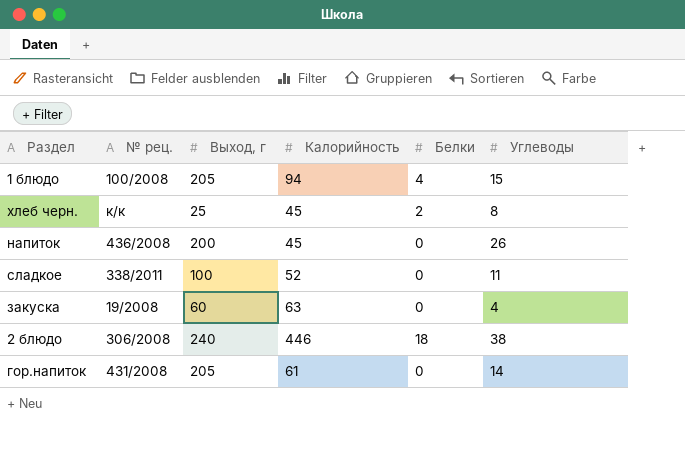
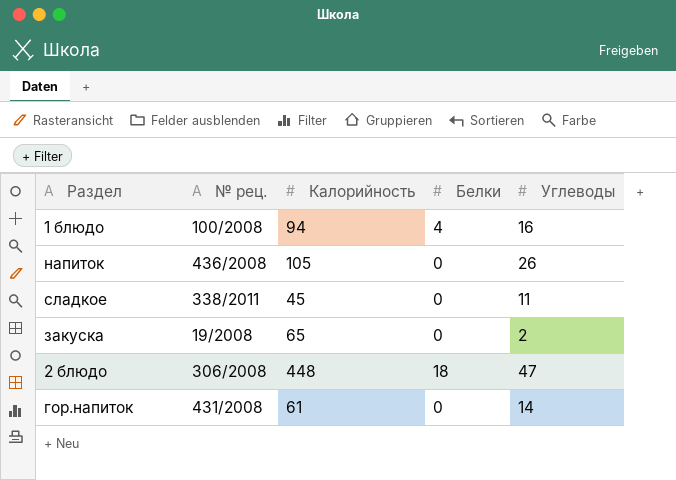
column Выход, г | position: 3 -> none
row хлеб черн.: к/к | 25 | 45 | 2 | 8 -> none
1 блюдо | Углеводы: 15 -> 16
напиток | Калорийность: 45 -> 105
сладкое | Калорийность: 52 -> 45
закуска | Калорийность: 63 -> 65
закуска | Углеводы: 4 -> 2
2 блюдо | Калорийность: 446 -> 448
2 блюдо | Углеводы: 38 -> 47

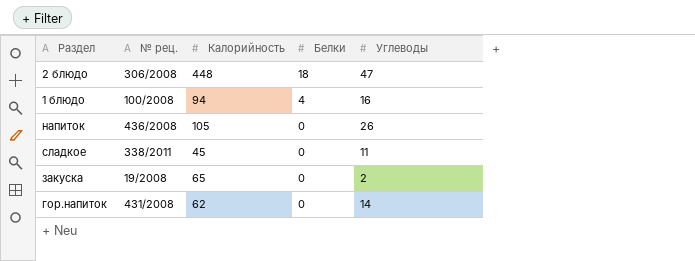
row order: none -> Белки descending
гор.напиток | Калорийность: 61 -> 62

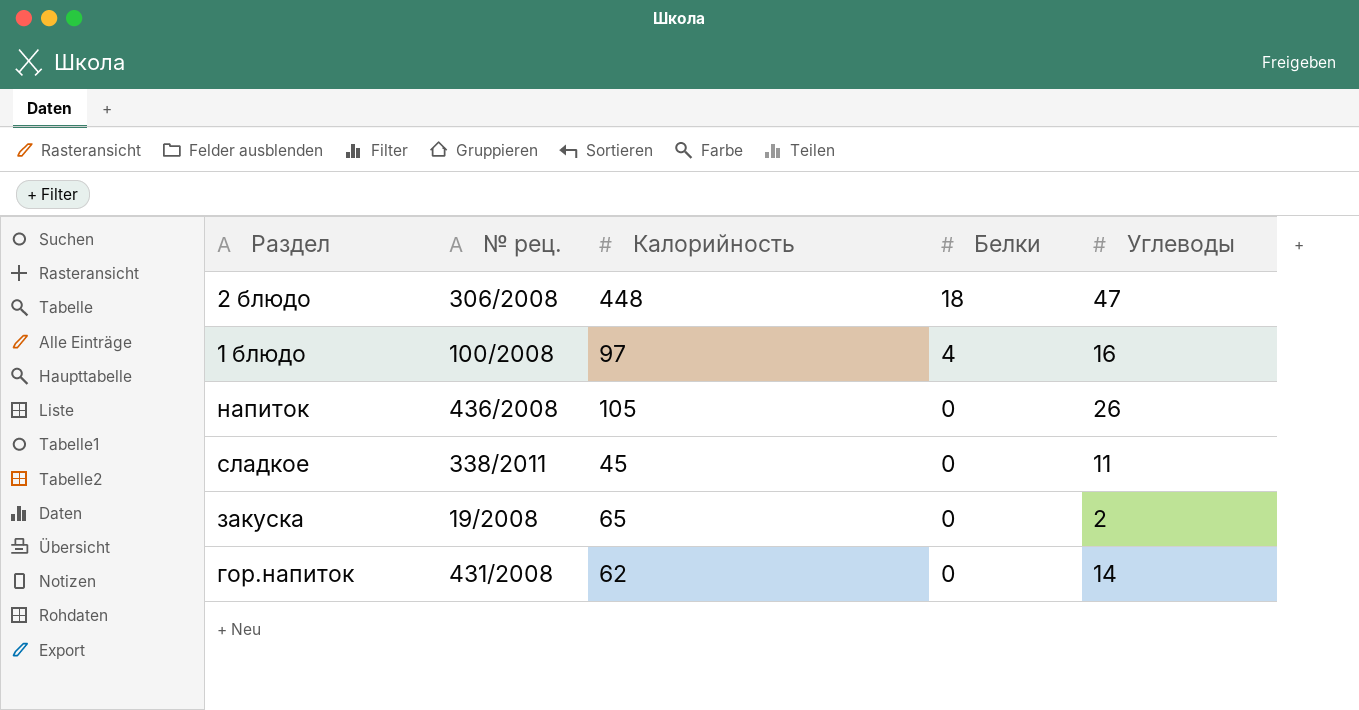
1 блюдо | Калорийность: 94 -> 97

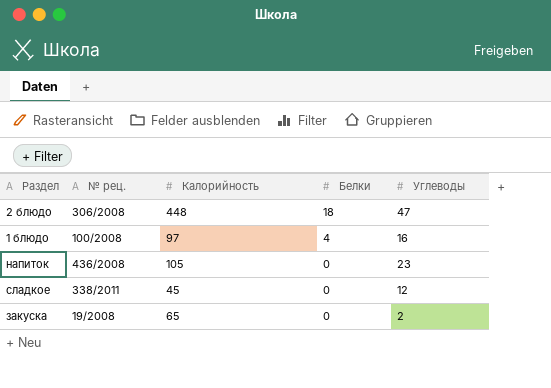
row гор.напиток: 431/2008 | 62 | 0 | 14 -> none
напиток | Углеводы: 26 -> 23
сладкое | Углеводы: 11 -> 12

